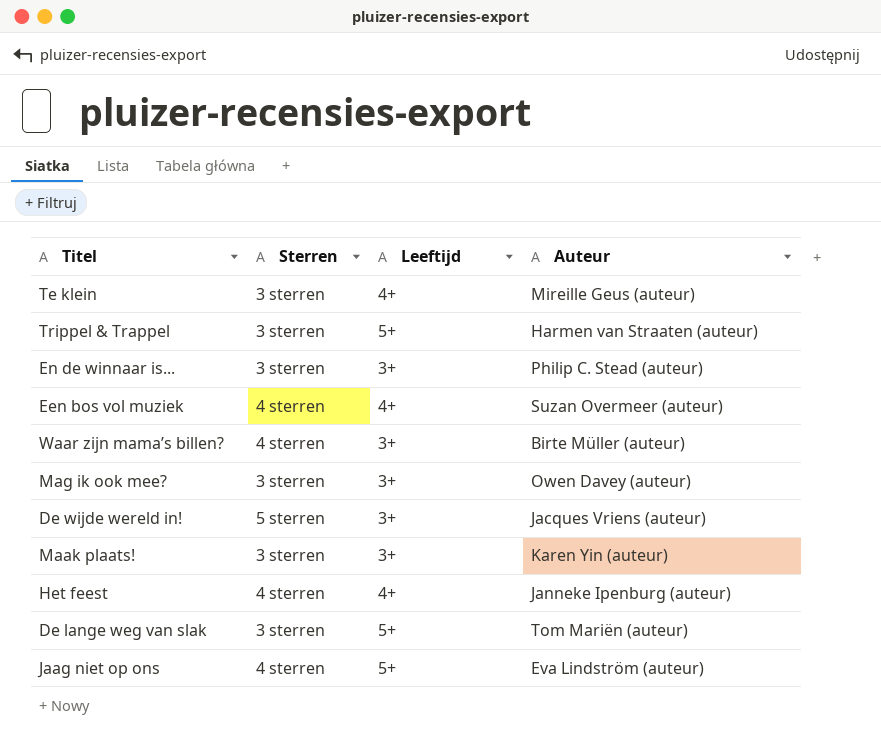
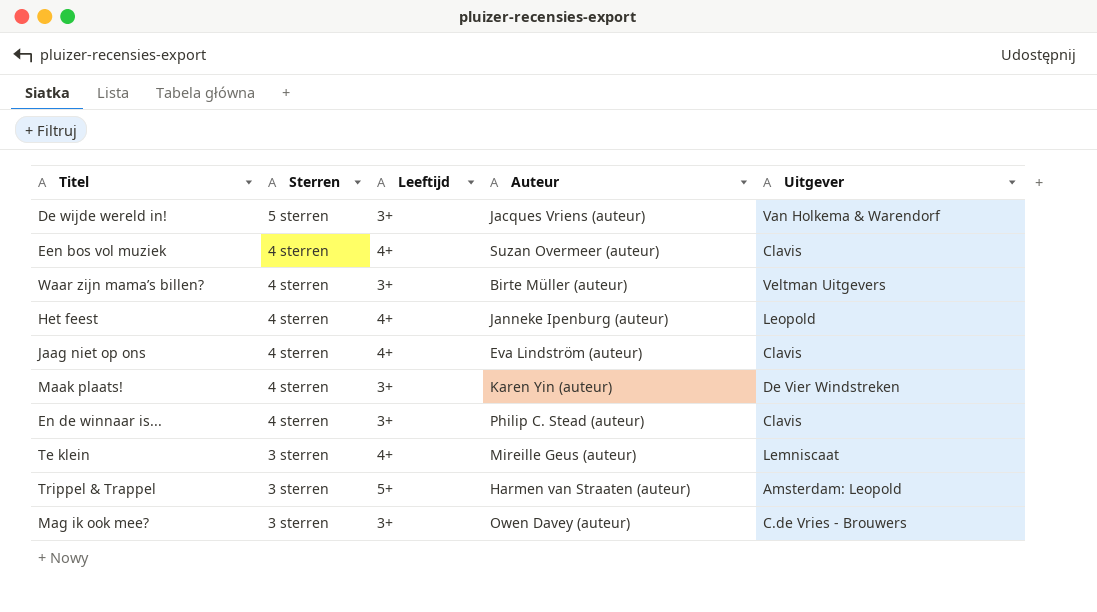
row order: none -> Sterren descending
column Uitgever | position: none -> 5
row De lange weg van slak: 3 sterren | 5+ | Tom Mariën (auteur) -> none
Jaag niet op ons | Leeftijd: 5+ -> 4+
Maak plaats! | Sterren: 3 sterren -> 4 sterren
En de winnaar is... | Sterren: 3 sterren -> 4 sterren

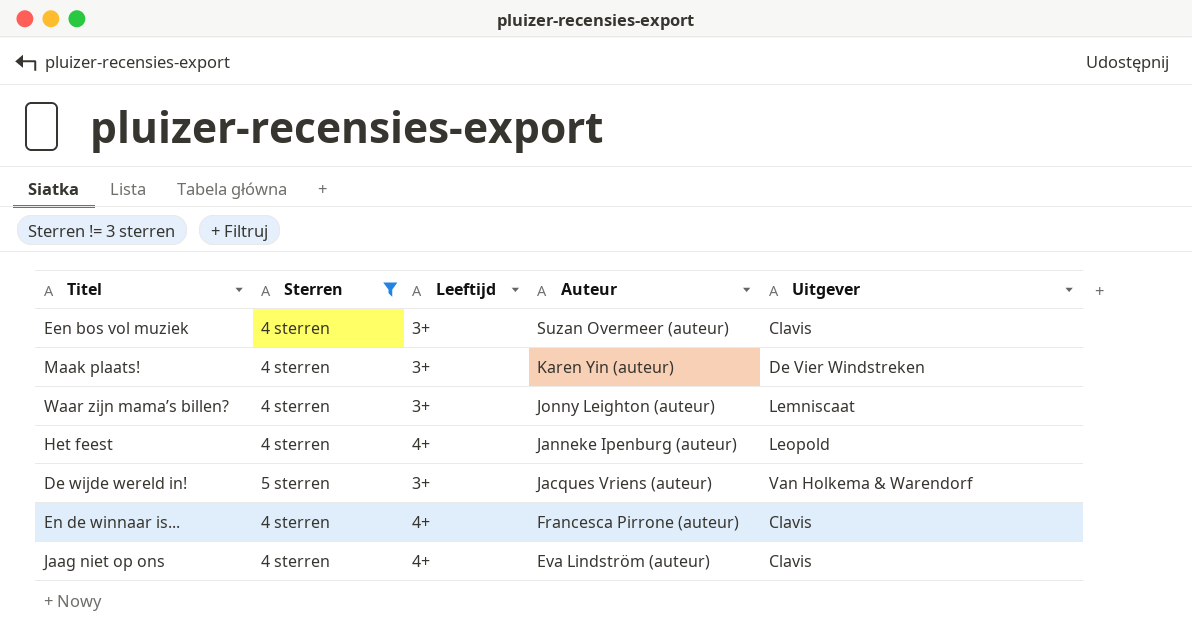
filter: none -> Sterren != 3 sterren
row order: Sterren descending -> Auteur descending
Een bos vol muziek | Leeftijd: 4+ -> 3+
Waar zijn mama’s billen? | Auteur: Birte Müller (auteur) -> Jonny Leighton (auteur)
Waar zijn mama’s billen? | Uitgever: Veltman Uitgevers -> Lemniscaat
En de winnaar is... | Leeftijd: 3+ -> 4+
En de winnaar is... | Auteur: Philip C. Stead (auteur) -> Francesca Pirrone (auteur)

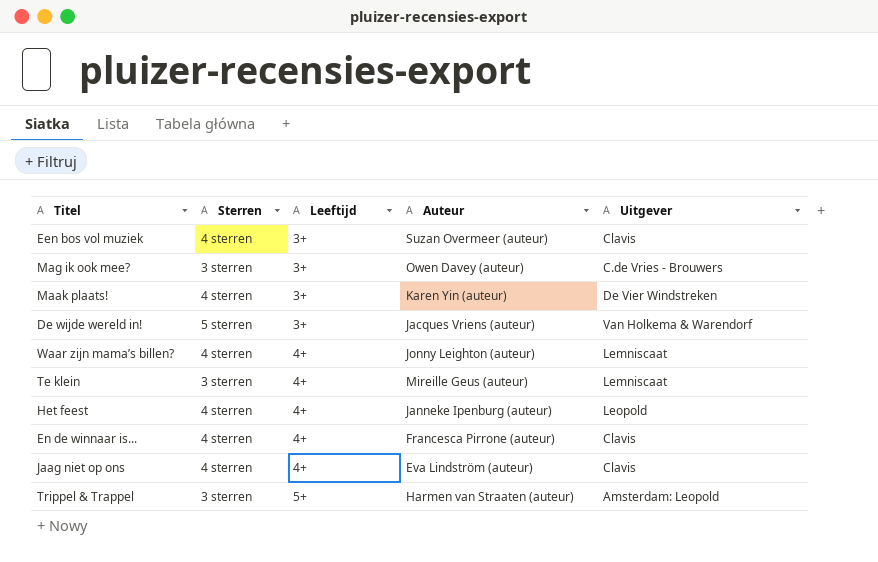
filter: Sterren != 3 sterren -> none
row order: Auteur descending -> Leeftijd ascending
Waar zijn mama’s billen? | Leeftijd: 3+ -> 4+

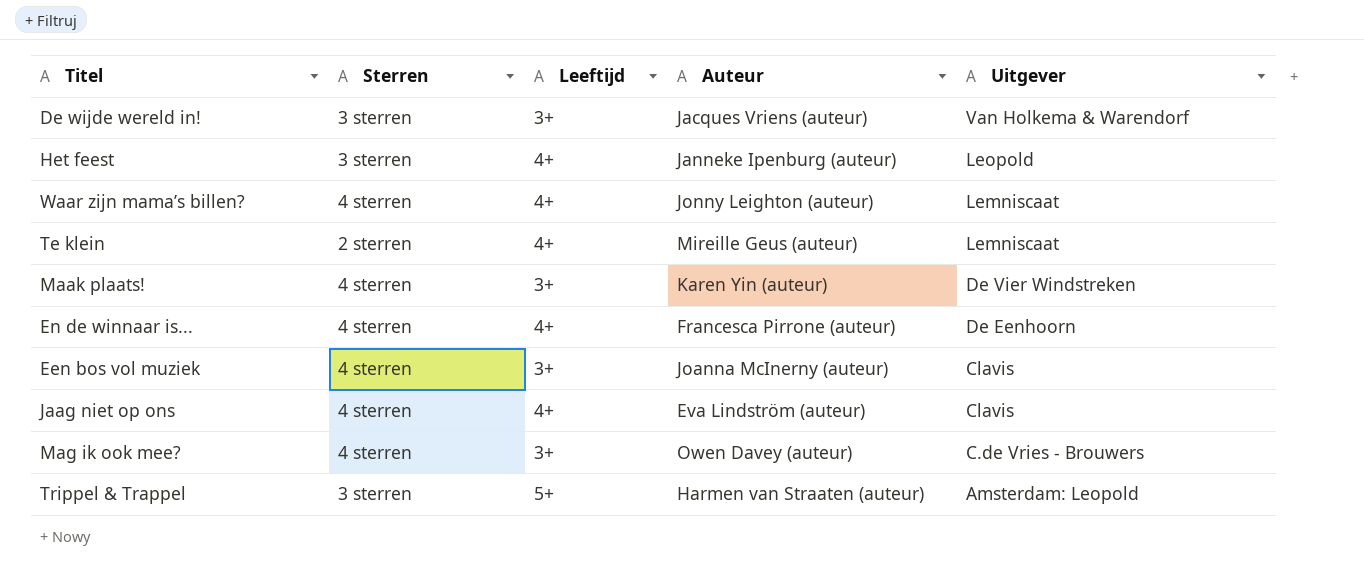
row order: Leeftijd ascending -> Uitgever descending
De wijde wereld in! | Sterren: 5 sterren -> 3 sterren
Het feest | Sterren: 4 sterren -> 3 sterren
Te klein | Sterren: 3 sterren -> 2 sterren
En de winnaar is... | Uitgever: Clavis -> De Eenhoorn
Een bos vol muziek | Auteur: Suzan Overmeer (auteur) -> Joanna McInerny (auteur)
Mag ik ook mee? | Sterren: 3 sterren -> 4 sterren

